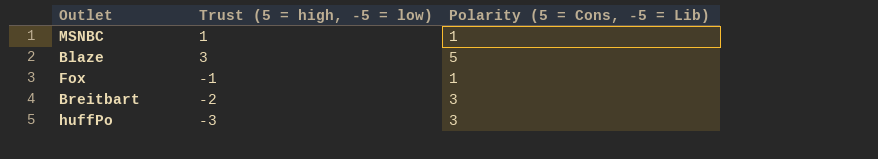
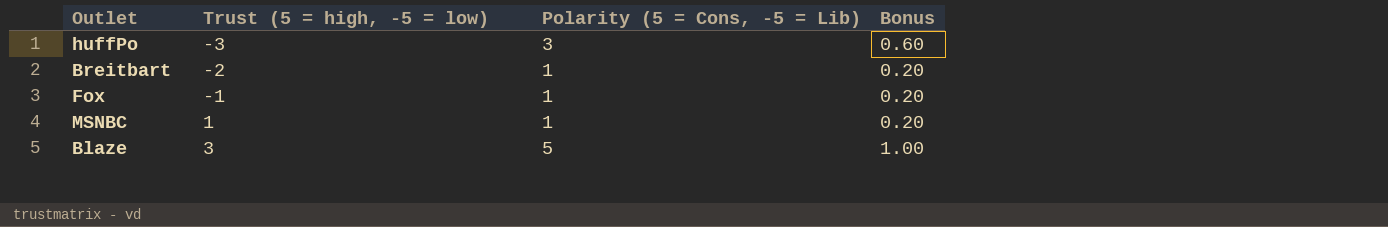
row order: none -> Trust (5 = high, -5 = low) ascending
column Bonus | formula: none -> [Polarity (5 = Cons, -5 = Lib)] * 0.2
Breitbart | Polarity (5 = Cons, -5 = Lib): 3 -> 1

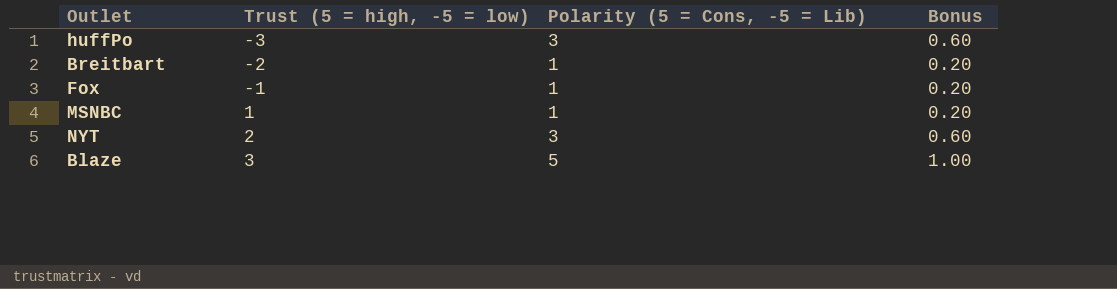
row NYT: none -> 2 | 3 | 0.60

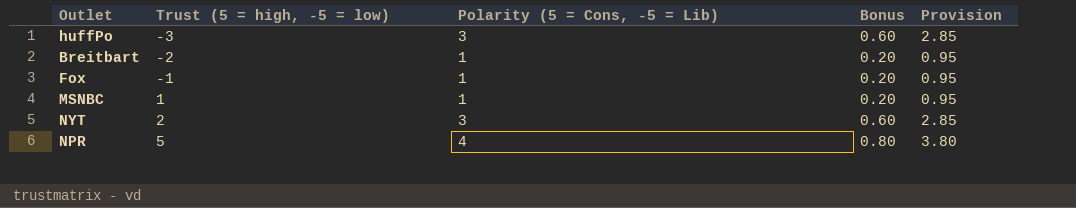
column Provision | formula: none -> [Polarity (5 = Cons, -5 = Lib)] * 0.95
row Blaze: 3 | 5 | 1.00 -> none
row NPR: none -> 5 | 4 | 0.80 | 3.80

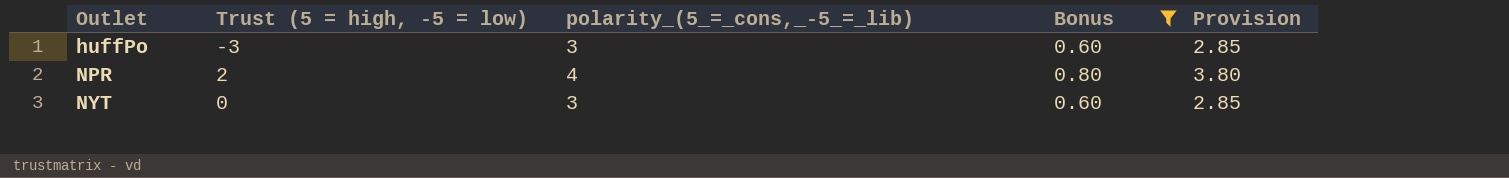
filter: none -> Bonus != 0.20
row order: Trust (5 = high, -5 = low) ascending -> Outlet ascending
column name: Polarity (5 = Cons, -5 = Lib) -> polarity_(5_=_cons,_-5_=_lib)
NPR | Trust (5 = high, -5 = low): 5 -> 2
NYT | Trust (5 = high, -5 = low): 2 -> 0

